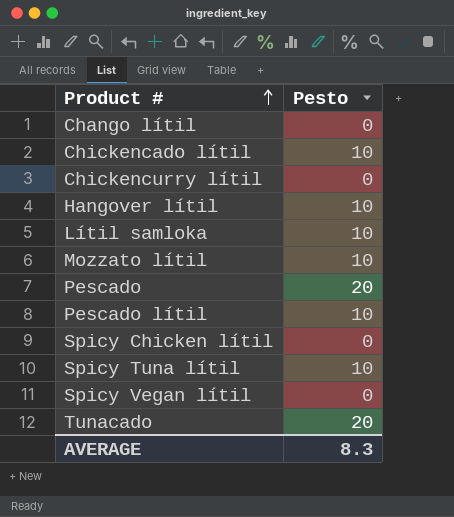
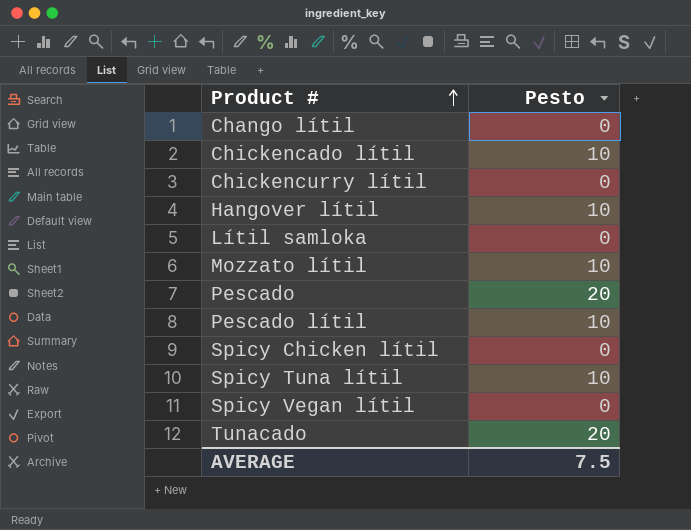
Lítil samloka | Pesto: 10 -> 0
AVERAGE | Pesto: 8.3 -> 7.5

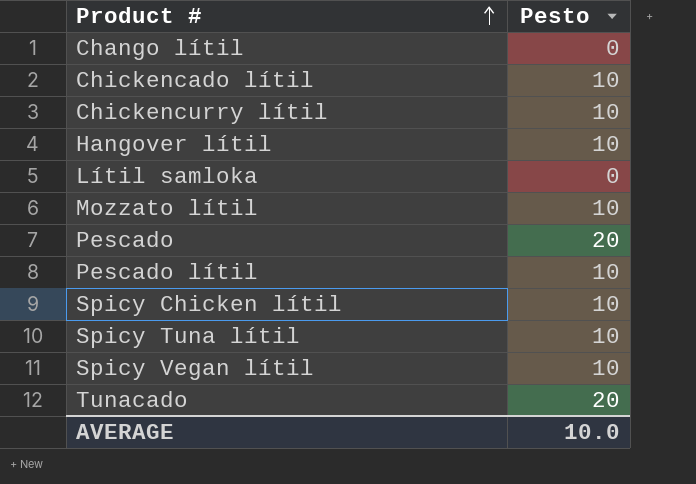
Chickencurry lítil | Pesto: 0 -> 10
Spicy Chicken lítil | Pesto: 0 -> 10
Spicy Vegan lítil | Pesto: 0 -> 10
AVERAGE | Pesto: 7.5 -> 10.0

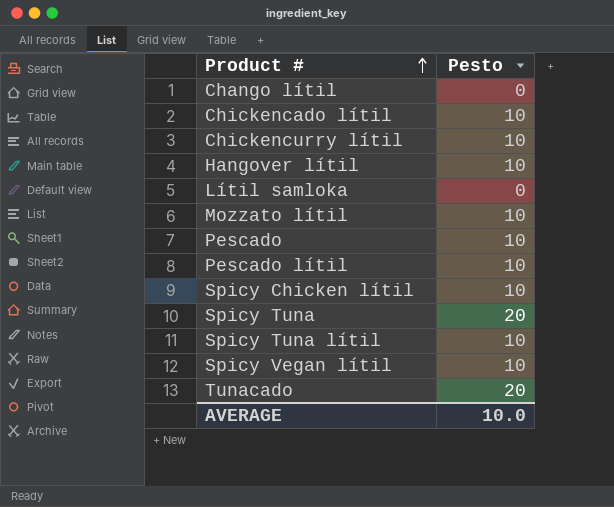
Pescado | Pesto: 20 -> 10
row Spicy Tuna: none -> 20

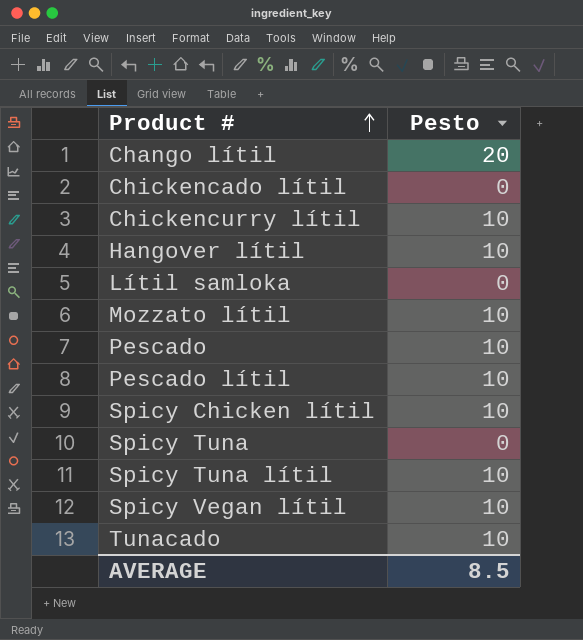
Chango lítil | Pesto: 0 -> 20
Chickencado lítil | Pesto: 10 -> 0
Spicy Tuna | Pesto: 20 -> 0
Tunacado | Pesto: 20 -> 10
AVERAGE | Pesto: 10.0 -> 8.5

